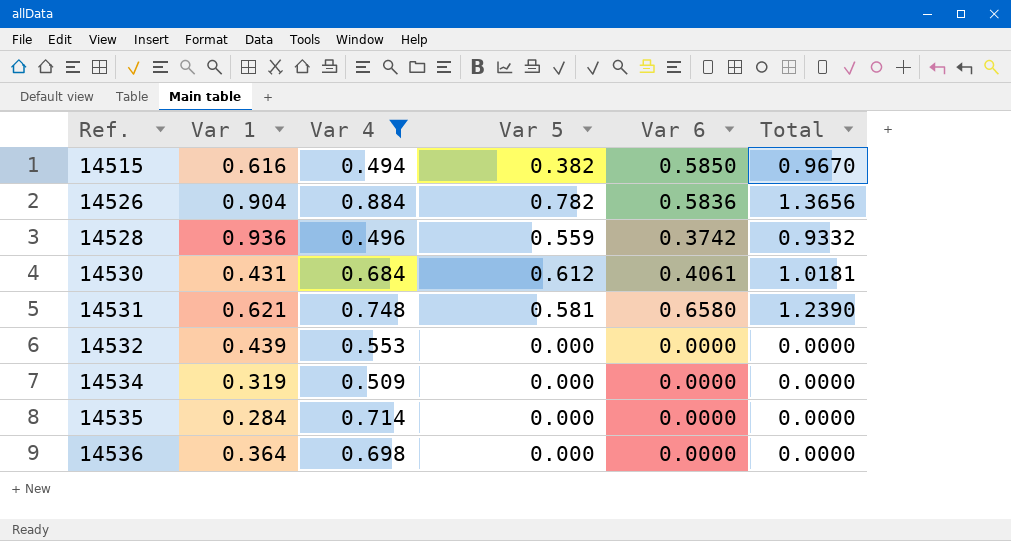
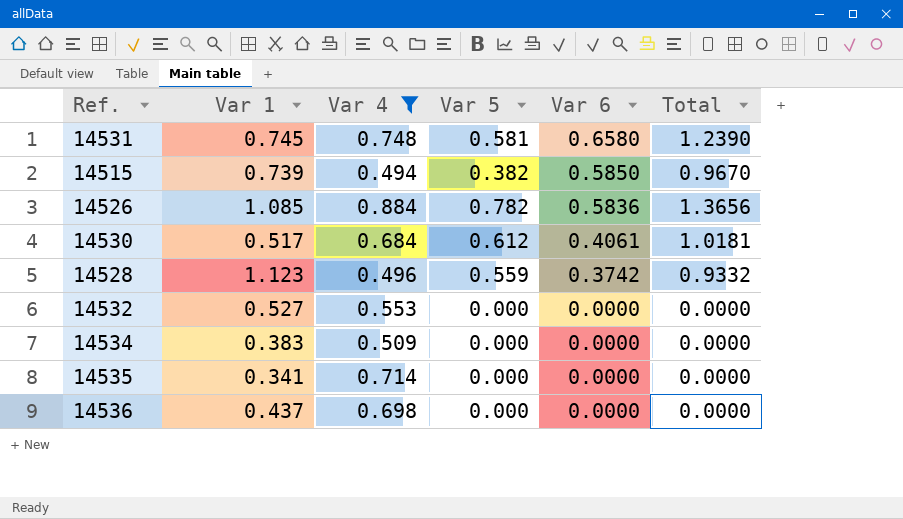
row order: Ref. ascending -> Var 6 descending
14531 | Var 1: 0.621 -> 0.745
14515 | Var 1: 0.616 -> 0.739
14526 | Var 1: 0.904 -> 1.085
14530 | Var 1: 0.431 -> 0.517
14528 | Var 1: 0.936 -> 1.123
14532 | Var 1: 0.439 -> 0.527
14534 | Var 1: 0.319 -> 0.383
14535 | Var 1: 0.284 -> 0.341
14536 | Var 1: 0.364 -> 0.437

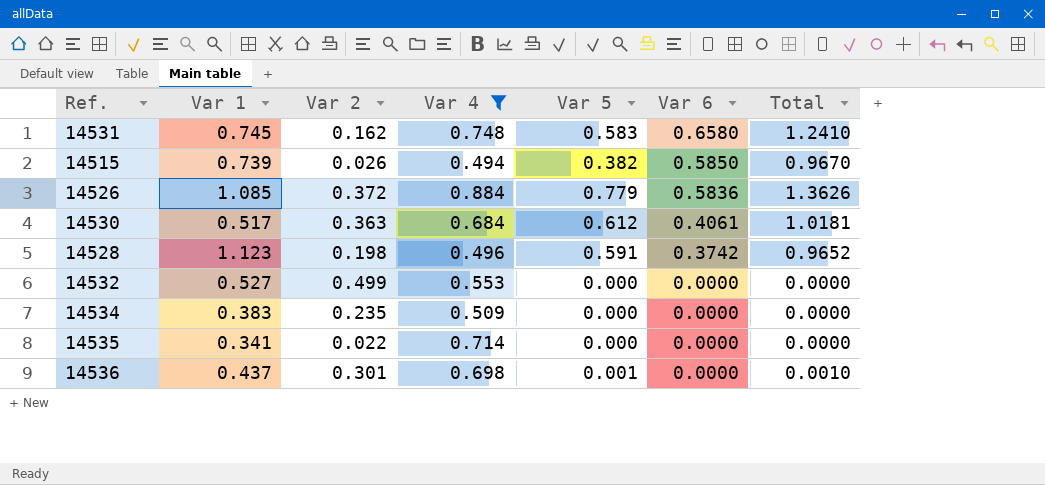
column Var 2 | position: none -> 3
14531 | Var 5: 0.581 -> 0.583
14531 | Total: 1.2390 -> 1.2410
14526 | Var 5: 0.782 -> 0.779
14526 | Total: 1.3656 -> 1.3626
14528 | Var 5: 0.559 -> 0.591
14528 | Total: 0.9332 -> 0.9652
14536 | Var 5: 0.000 -> 0.001
14536 | Total: 0.0000 -> 0.0010

